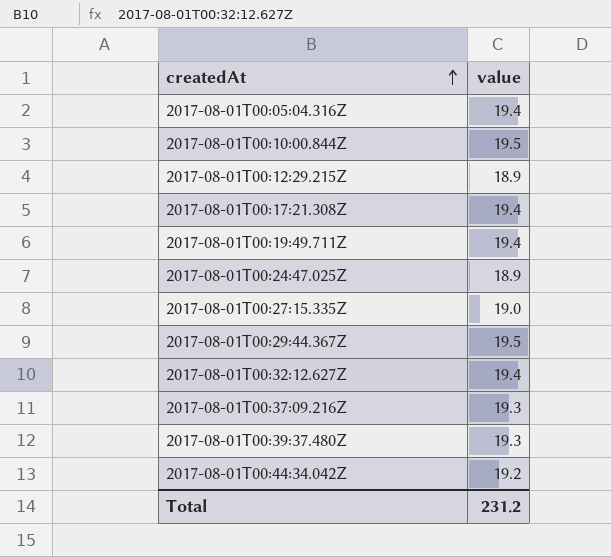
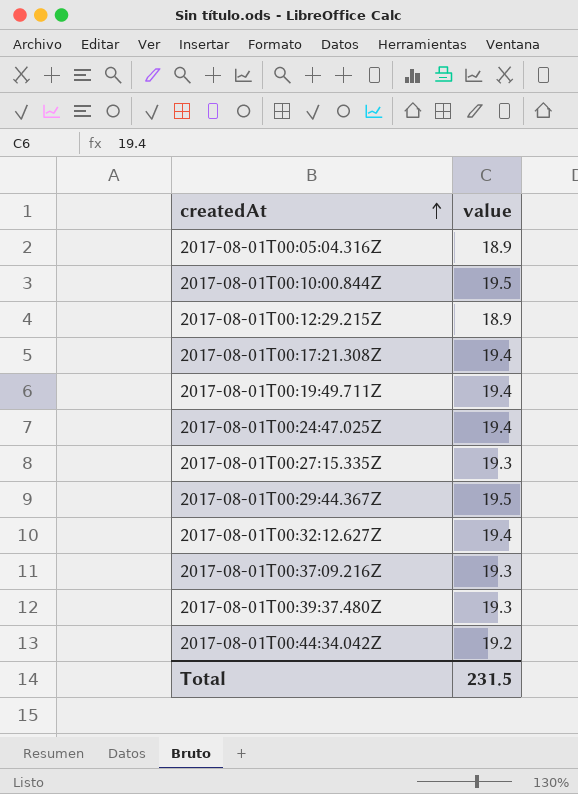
2017-08-01T00:05:04.316Z | value: 19.4 -> 18.9
2017-08-01T00:24:47.025Z | value: 18.9 -> 19.4
2017-08-01T00:27:15.335Z | value: 19.0 -> 19.3
Total | value: 231.2 -> 231.5

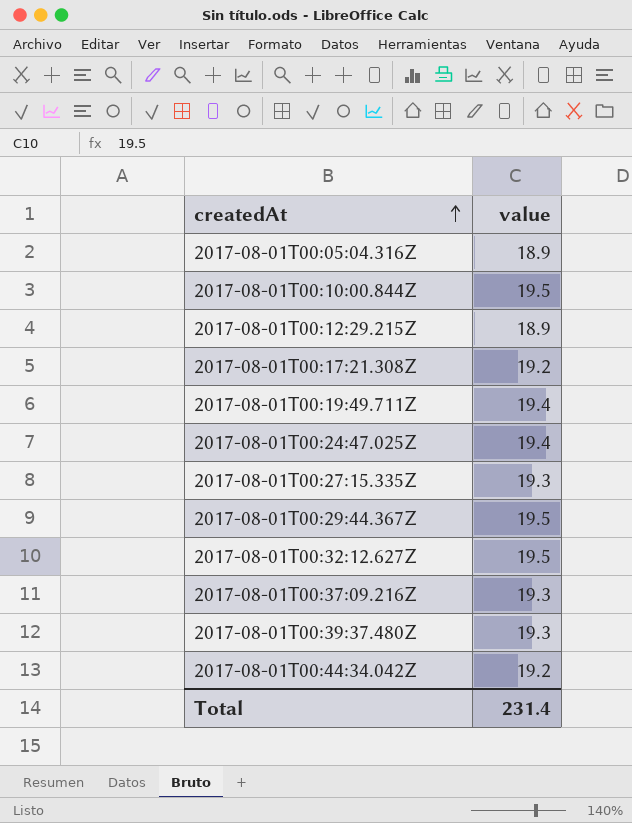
2017-08-01T00:17:21.308Z | value: 19.4 -> 19.2
2017-08-01T00:32:12.627Z | value: 19.4 -> 19.5
Total | value: 231.5 -> 231.4

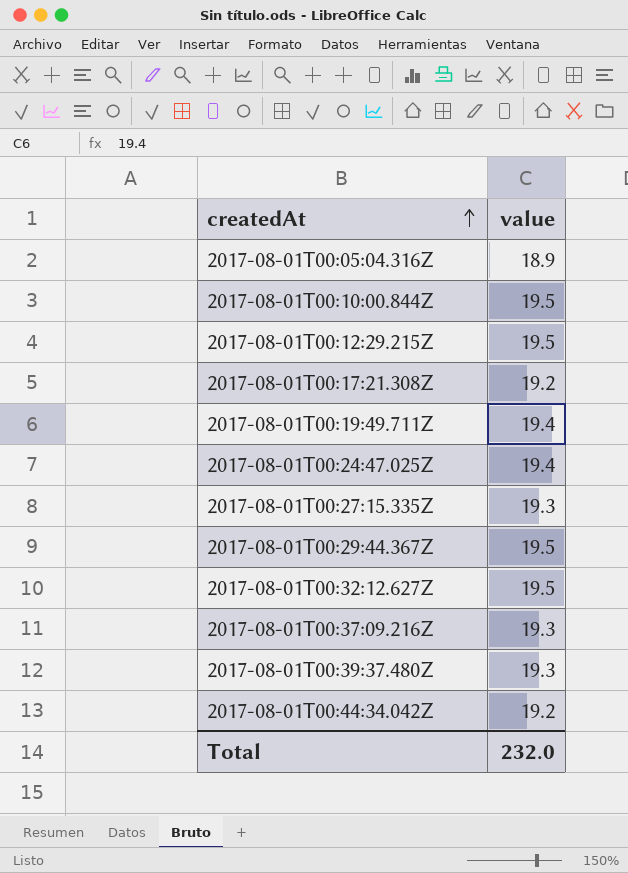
2017-08-01T00:12:29.215Z | value: 18.9 -> 19.5
Total | value: 231.4 -> 232.0

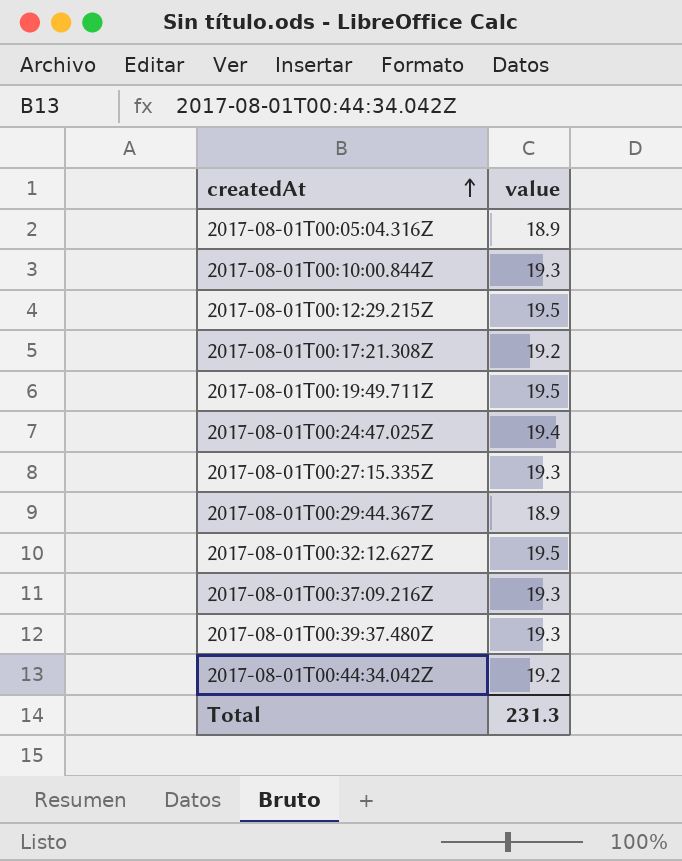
2017-08-01T00:10:00.844Z | value: 19.5 -> 19.3
2017-08-01T00:19:49.711Z | value: 19.4 -> 19.5
2017-08-01T00:29:44.367Z | value: 19.5 -> 18.9
Total | value: 232.0 -> 231.3

